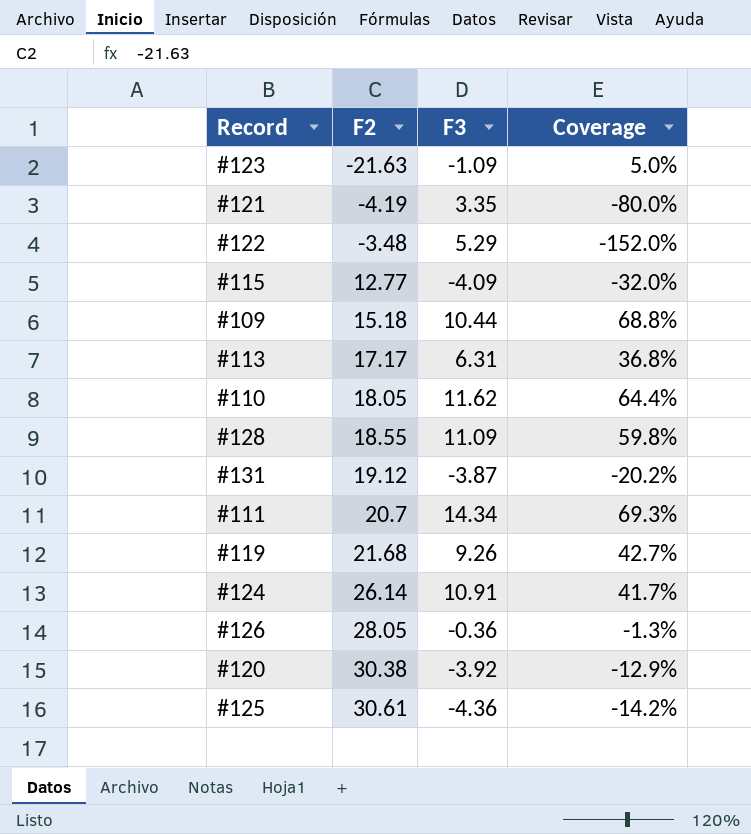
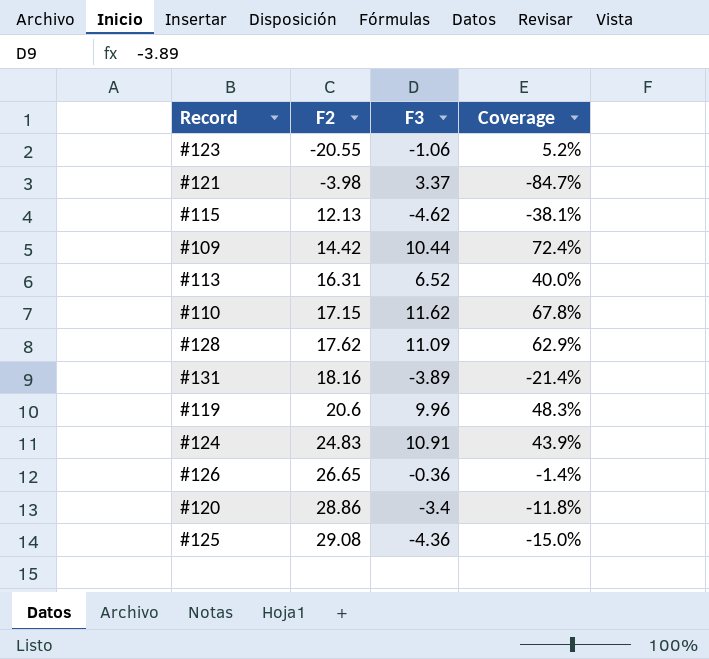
row #122: -3.48 | 5.29 | -152.0% -> none
row #111: 20.7 | 14.34 | 69.3% -> none
#123 | F2: -21.63 -> -20.55
#123 | F3: -1.09 -> -1.06
#123 | Coverage: 5.0% -> 5.2%
#121 | F2: -4.19 -> -3.98
#121 | F3: 3.35 -> 3.37
#121 | Coverage: -80.0% -> -84.7%
#115 | F2: 12.77 -> 12.13
#115 | F3: -4.09 -> -4.62
#115 | Coverage: -32.0% -> -38.1%
#109 | F2: 15.18 -> 14.42
#109 | Coverage: 68.8% -> 72.4%
#113 | F2: 17.17 -> 16.31
#113 | F3: 6.31 -> 6.52
#113 | Coverage: 36.8% -> 40.0%
#110 | F2: 18.05 -> 17.15
#110 | Coverage: 64.4% -> 67.8%
#128 | F2: 18.55 -> 17.62
#128 | Coverage: 59.8% -> 62.9%
#131 | F2: 19.12 -> 18.16
#131 | F3: -3.87 -> -3.89
#131 | Coverage: -20.2% -> -21.4%
#119 | F2: 21.68 -> 20.6
#119 | F3: 9.26 -> 9.96
#119 | Coverage: 42.7% -> 48.3%
#124 | F2: 26.14 -> 24.83
#124 | Coverage: 41.7% -> 43.9%
#126 | F2: 28.05 -> 26.65
#126 | Coverage: -1.3% -> -1.4%
#120 | F2: 30.38 -> 28.86
#120 | F3: -3.92 -> -3.4
#120 | Coverage: -12.9% -> -11.8%
#125 | F2: 30.61 -> 29.08
#125 | Coverage: -14.2% -> -15.0%

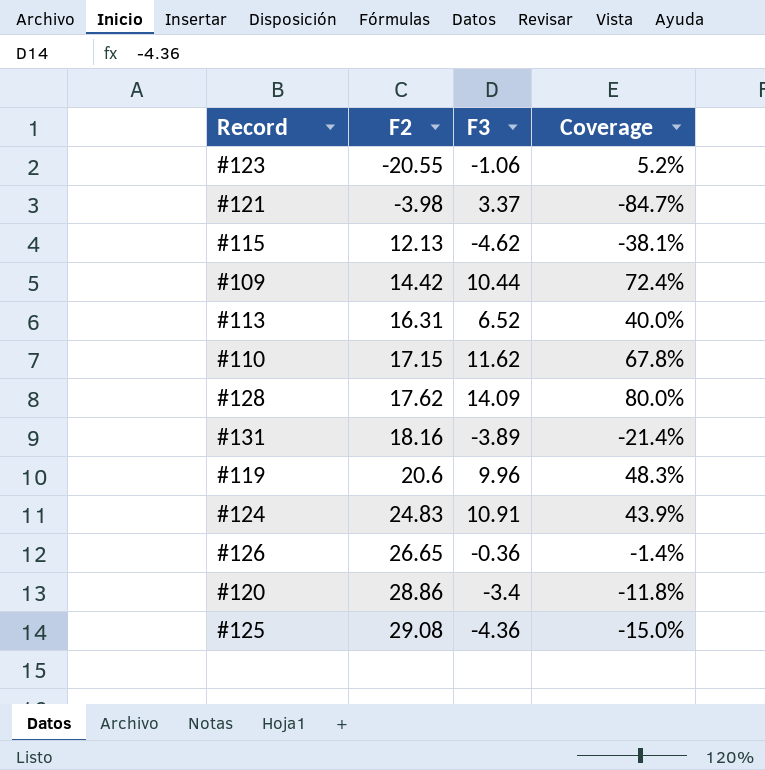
#128 | F3: 11.09 -> 14.09
#128 | Coverage: 62.9% -> 80.0%

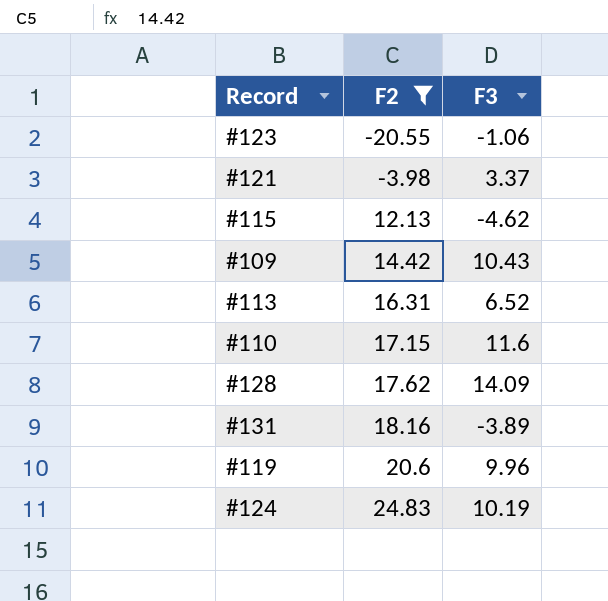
filter: none -> F2 <= 24.83
column Coverage | formula: [F3] / [F2] -> none
#109 | F3: 10.44 -> 10.43
#110 | F3: 11.62 -> 11.6
#124 | F3: 10.91 -> 10.19

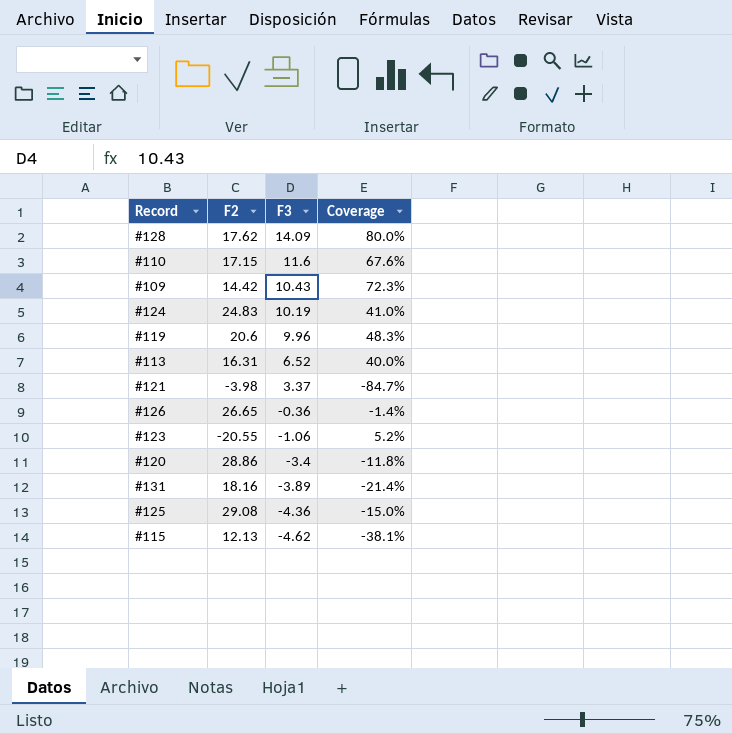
filter: F2 <= 24.83 -> none
row order: F2 ascending -> F3 descending
column Coverage | formula: none -> [F3] / [F2]

